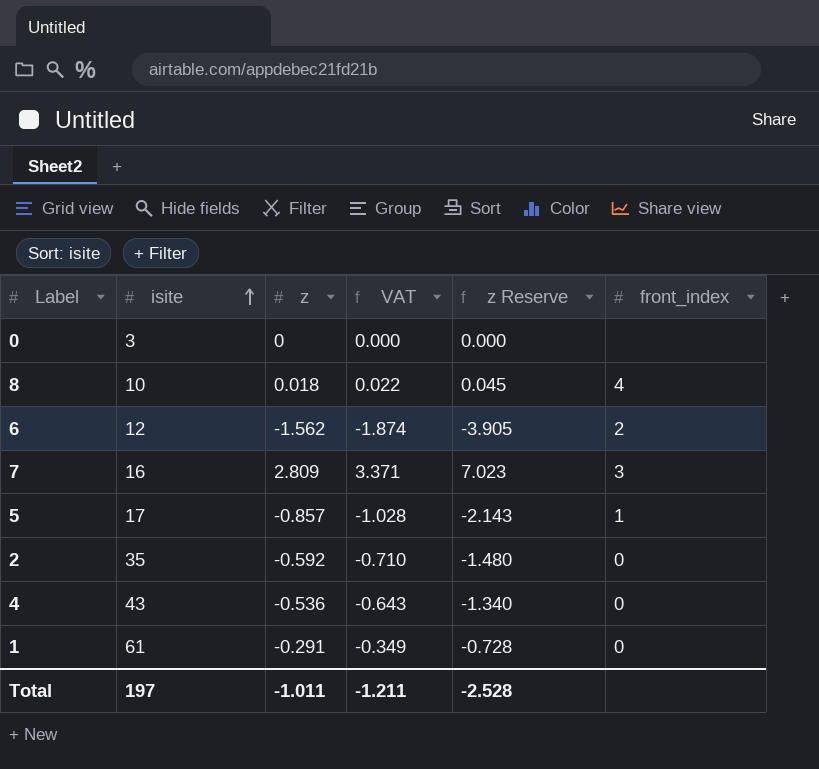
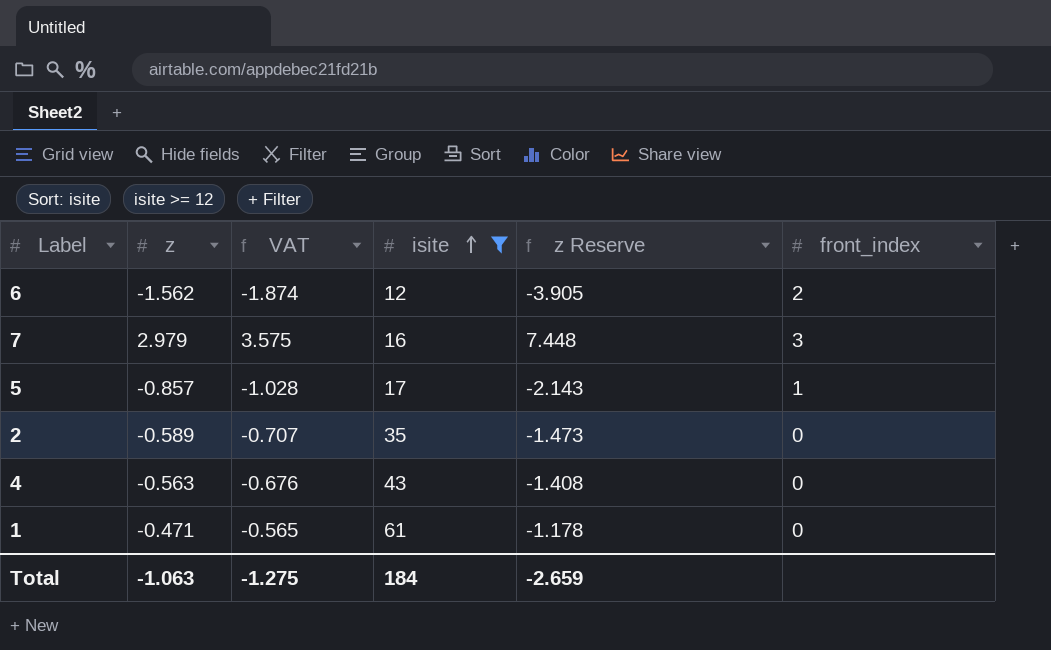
filter: none -> isite >= 12
column isite | position: 2 -> 4
7 | z: 2.809 -> 2.979
7 | VAT: 3.371 -> 3.575
7 | z Reserve: 7.023 -> 7.448
2 | z: -0.592 -> -0.589
2 | VAT: -0.710 -> -0.707
2 | z Reserve: -1.480 -> -1.473
4 | z: -0.536 -> -0.563
4 | VAT: -0.643 -> -0.676
4 | z Reserve: -1.340 -> -1.408
1 | z: -0.291 -> -0.471
1 | VAT: -0.349 -> -0.565
1 | z Reserve: -0.728 -> -1.178
Total | z: -1.011 -> -1.063
Total | VAT: -1.211 -> -1.275
Total | isite: 197 -> 184
Total | z Reserve: -2.528 -> -2.659

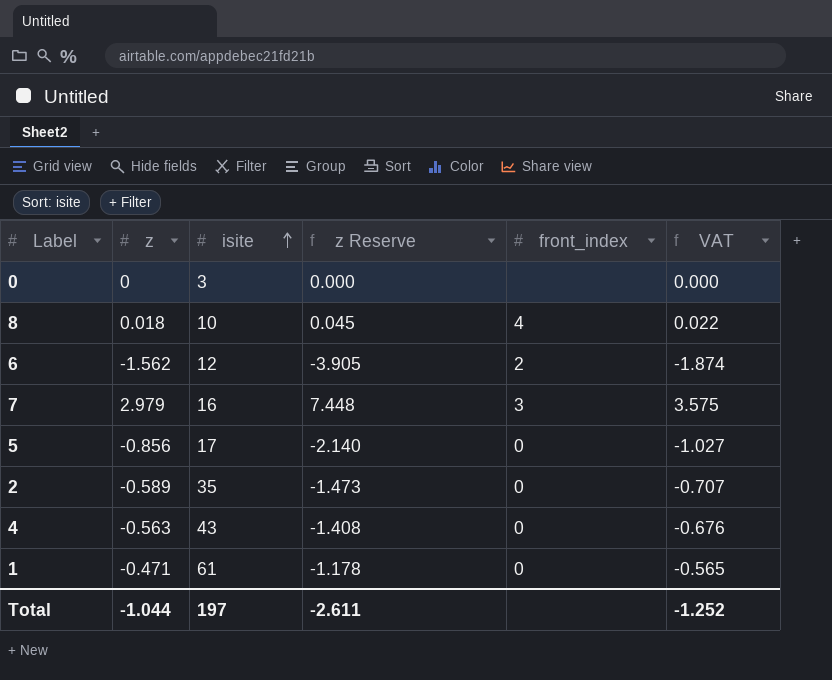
filter: isite >= 12 -> none
column VAT | position: 3 -> 6
5 | z: -0.857 -> -0.856
5 | z Reserve: -2.143 -> -2.140
5 | front_index: 1 -> 0
5 | VAT: -1.028 -> -1.027
Total | z: -1.063 -> -1.044
Total | isite: 184 -> 197
Total | z Reserve: -2.659 -> -2.611
Total | VAT: -1.275 -> -1.252

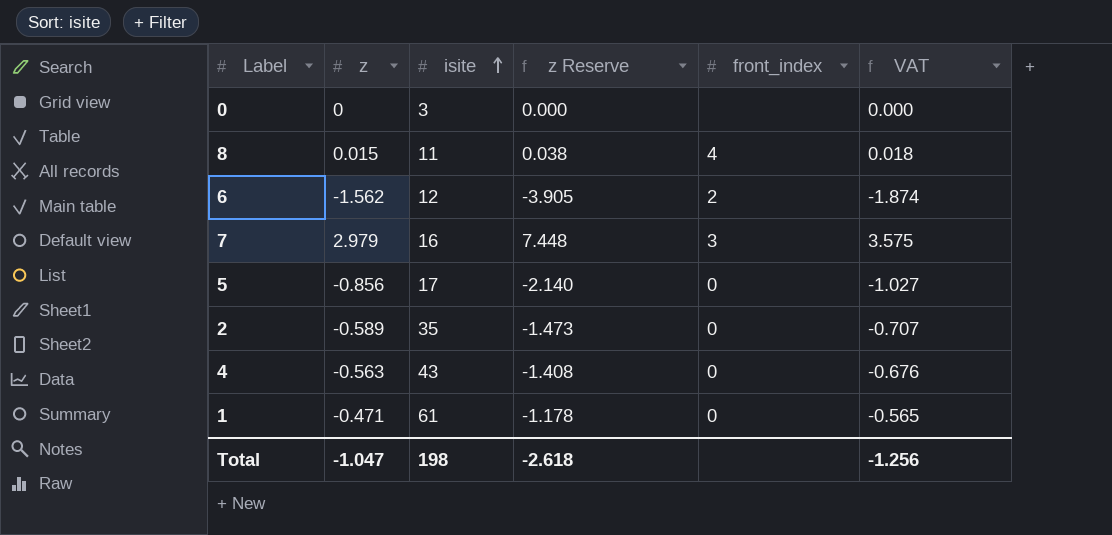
8 | z: 0.018 -> 0.015
8 | isite: 10 -> 11
8 | z Reserve: 0.045 -> 0.038
8 | VAT: 0.022 -> 0.018
Total | z: -1.044 -> -1.047
Total | isite: 197 -> 198
Total | z Reserve: -2.611 -> -2.618
Total | VAT: -1.252 -> -1.256

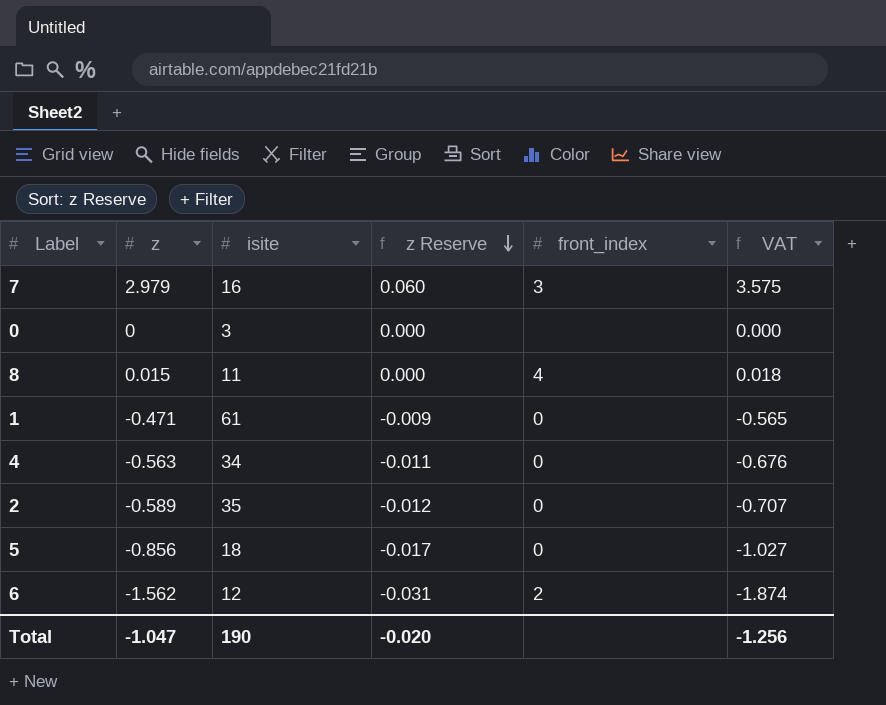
row order: isite ascending -> z Reserve descending
column z Reserve | formula: [z] * 2.5 -> [z] * 0.02
4 | isite: 43 -> 34
5 | isite: 17 -> 18
Total | isite: 198 -> 190
Total | z Reserve: -2.618 -> -0.020

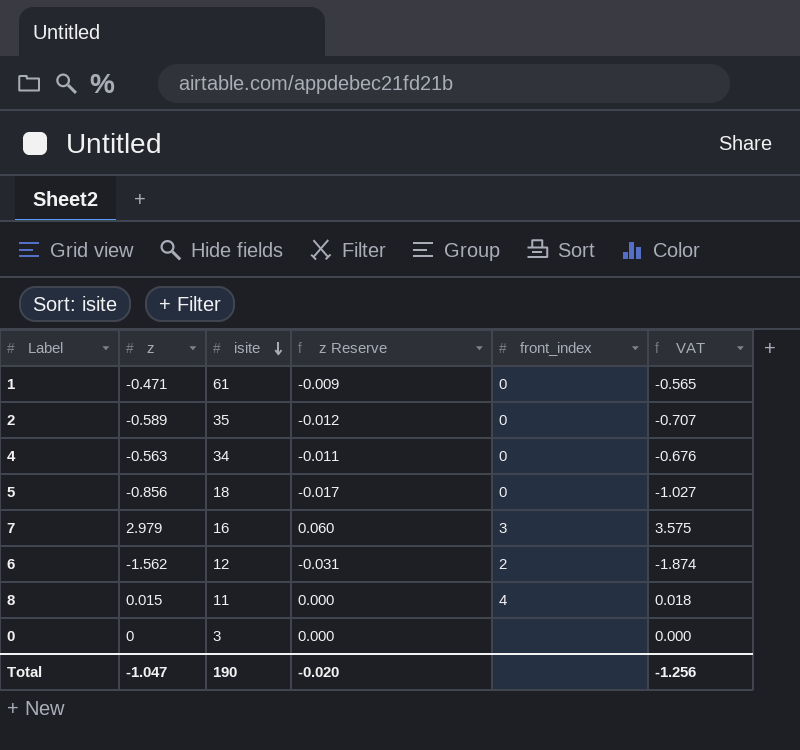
row order: z Reserve descending -> isite descending

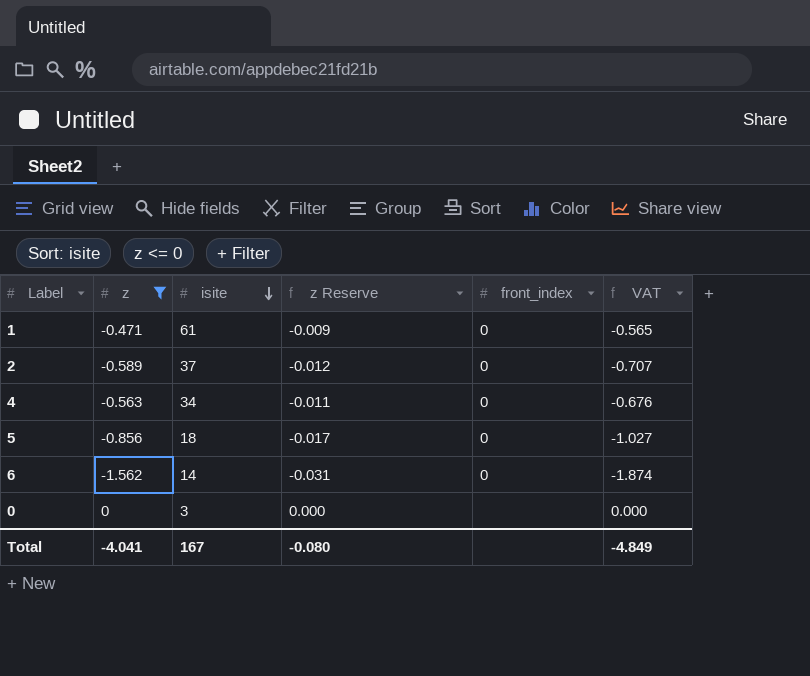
filter: none -> z <= 0
2 | isite: 35 -> 37
6 | isite: 12 -> 14
6 | front_index: 2 -> 0
Total | z: -1.047 -> -4.041
Total | isite: 190 -> 167
Total | z Reserve: -0.020 -> -0.080
Total | VAT: -1.256 -> -4.849

